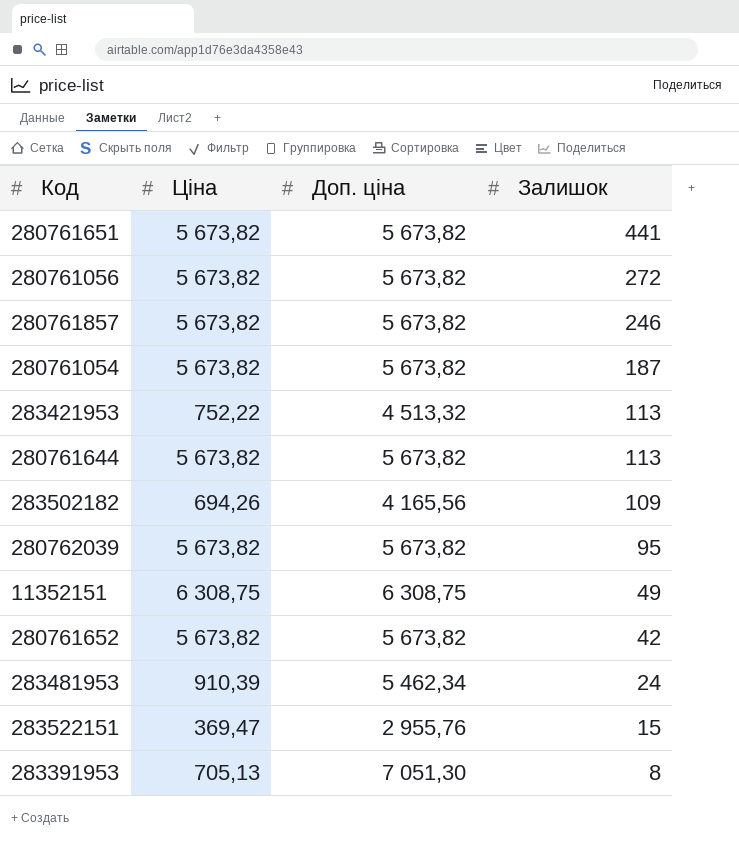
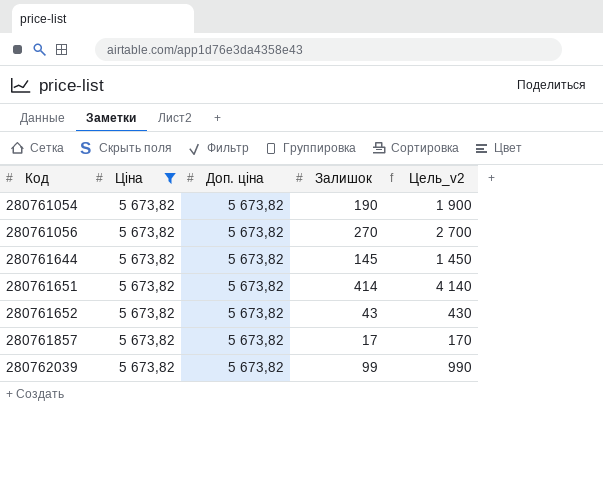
filter: none -> Ціна = 5 673,82
row order: Залишок descending -> Код ascending
column Цель_v2 | formula: none -> [Залишок] * 10
280761054 | Залишок: 187 -> 190
280761056 | Залишок: 272 -> 270
280761644 | Залишок: 113 -> 145
280761651 | Залишок: 441 -> 414
280761652 | Залишок: 42 -> 43
280761857 | Залишок: 246 -> 17
280762039 | Залишок: 95 -> 99

